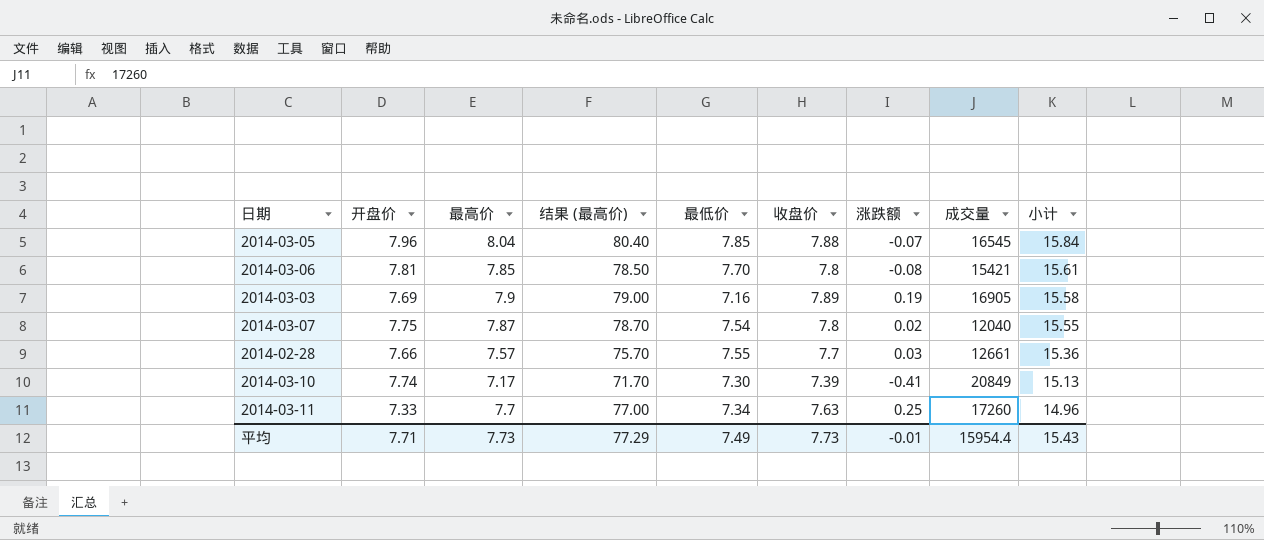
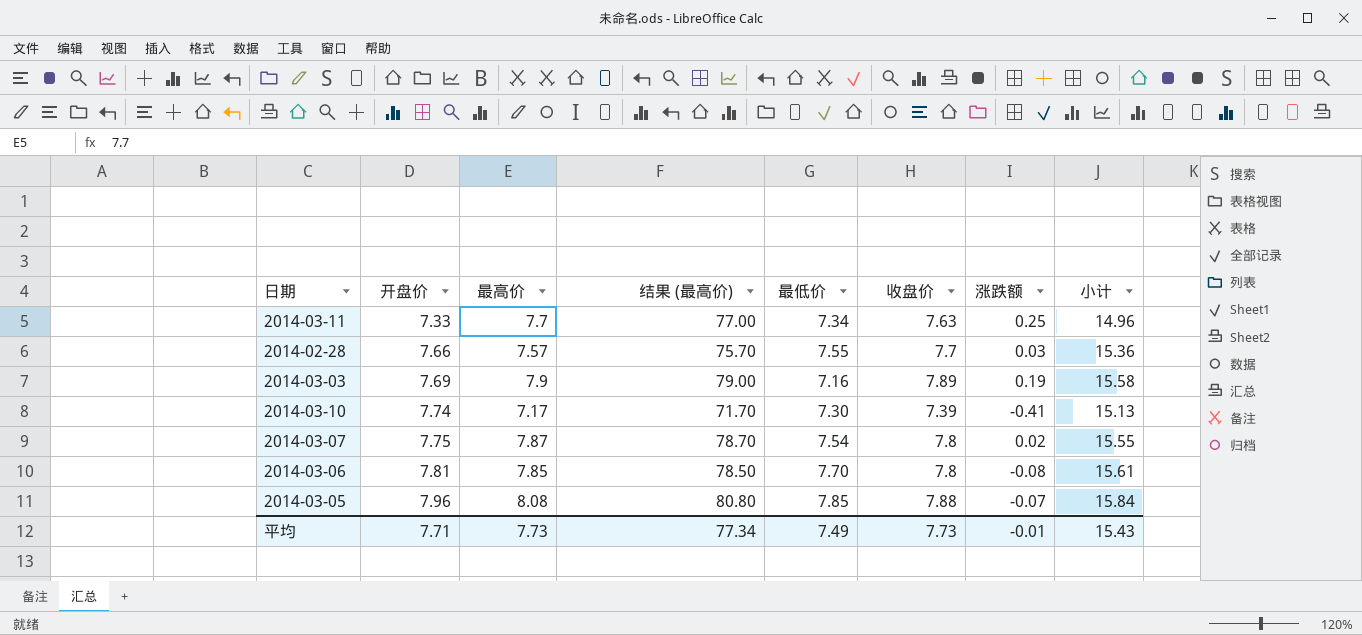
row order: 小计 descending -> 开盘价 ascending
column 成交量 | position: 8 -> none
2014-03-05 | 最高价: 8.04 -> 8.08
2014-03-05 | 结果 (最高价): 80.40 -> 80.80
平均 | 结果 (最高价): 77.29 -> 77.34

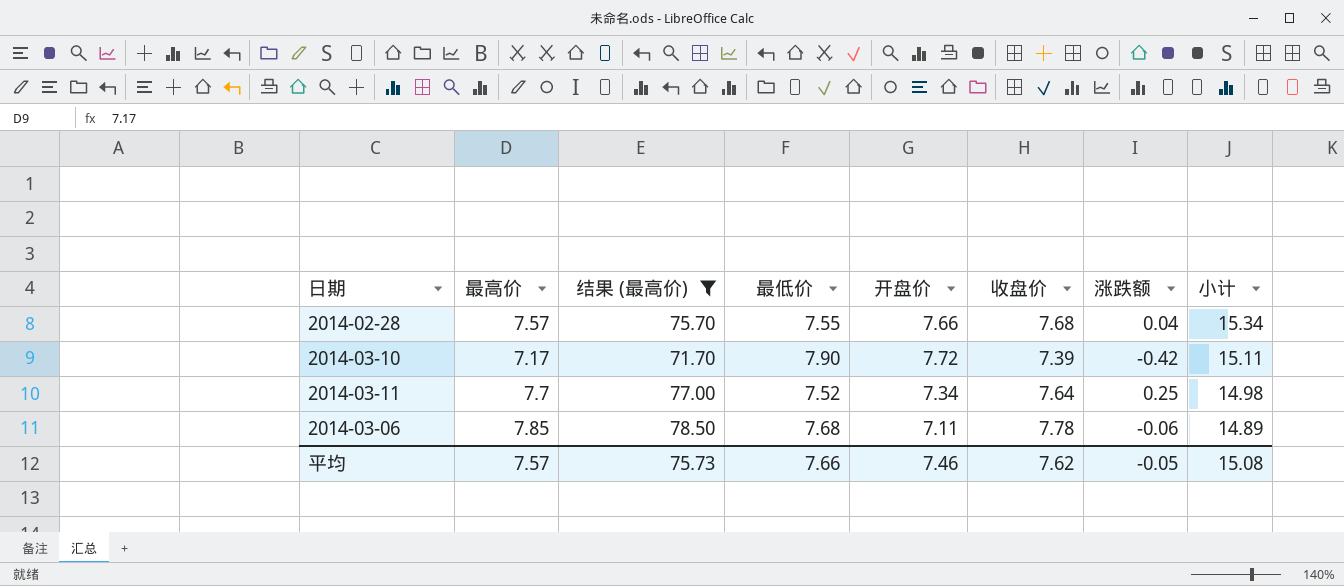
filter: none -> 结果 (最高价) <= 78.50
row order: 开盘价 ascending -> 小计 descending
column 开盘价 | position: 2 -> 5
2014-02-28 | 收盘价: 7.7 -> 7.68
2014-02-28 | 涨跌额: 0.03 -> 0.04
2014-02-28 | 小计: 15.36 -> 15.34
2014-03-10 | 最低价: 7.30 -> 7.90
2014-03-10 | 开盘价: 7.74 -> 7.72
2014-03-10 | 涨跌额: -0.41 -> -0.42
2014-03-10 | 小计: 15.13 -> 15.11
2014-03-11 | 最低价: 7.34 -> 7.52
2014-03-11 | 开盘价: 7.33 -> 7.34
2014-03-11 | 收盘价: 7.63 -> 7.64
2014-03-11 | 小计: 14.96 -> 14.98
2014-03-06 | 最低价: 7.70 -> 7.68
2014-03-06 | 开盘价: 7.81 -> 7.11
2014-03-06 | 收盘价: 7.8 -> 7.78
2014-03-06 | 涨跌额: -0.08 -> -0.06
2014-03-06 | 小计: 15.61 -> 14.89
平均 | 最高价: 7.73 -> 7.57
平均 | 结果 (最高价): 77.34 -> 75.73
平均 | 最低价: 7.49 -> 7.66
平均 | 开盘价: 7.71 -> 7.46
平均 | 收盘价: 7.73 -> 7.62
平均 | 涨跌额: -0.01 -> -0.05
平均 | 小计: 15.43 -> 15.08

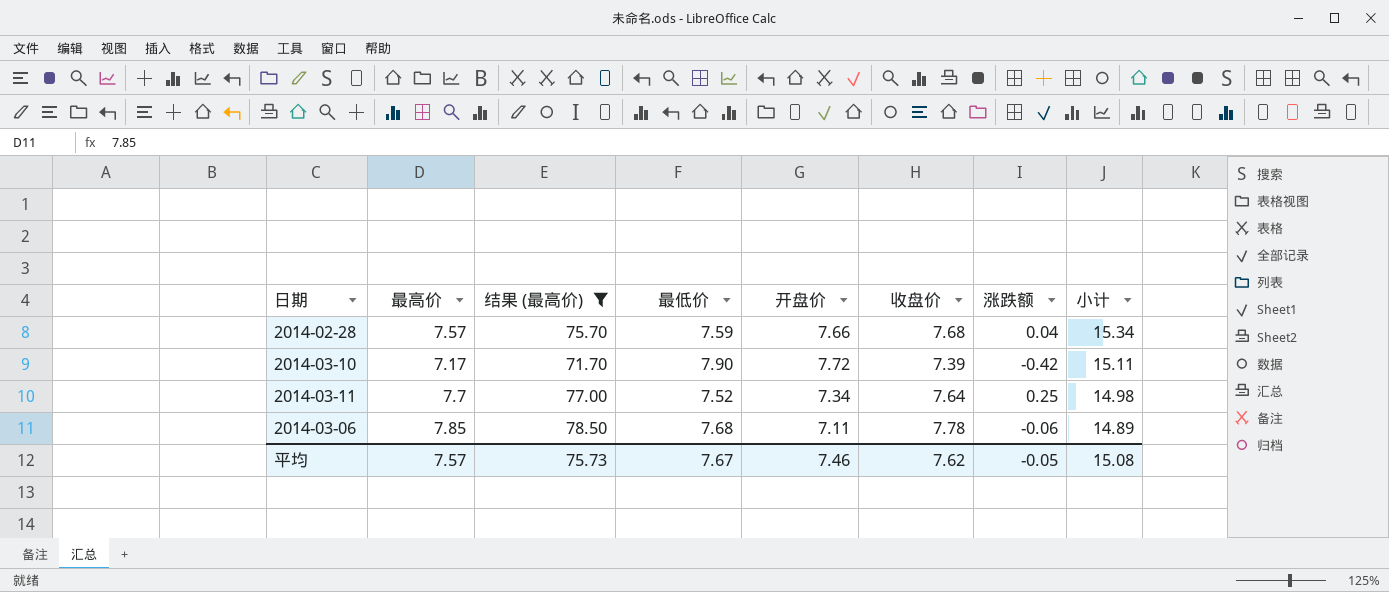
2014-02-28 | 最低价: 7.55 -> 7.59
平均 | 最低价: 7.66 -> 7.67

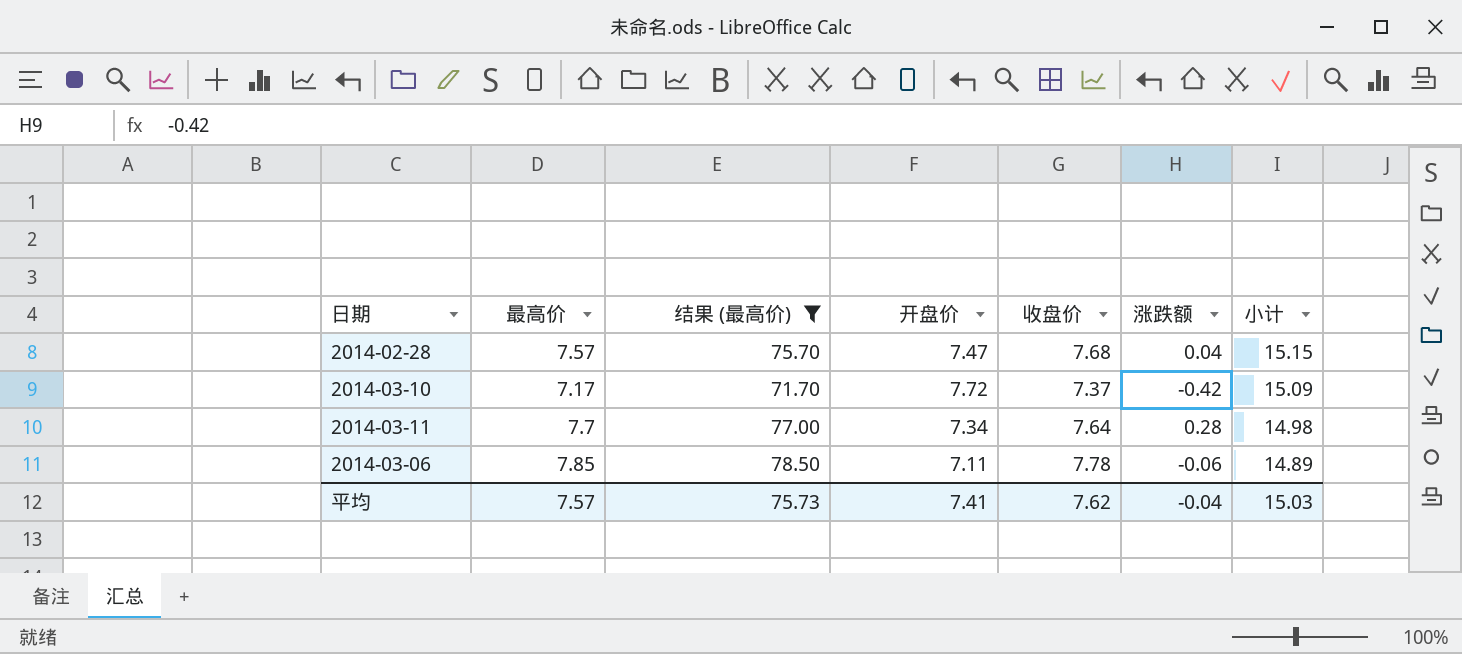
column 最低价 | position: 4 -> none
2014-02-28 | 开盘价: 7.66 -> 7.47
2014-02-28 | 小计: 15.34 -> 15.15
2014-03-10 | 收盘价: 7.39 -> 7.37
2014-03-10 | 小计: 15.11 -> 15.09
2014-03-11 | 涨跌额: 0.25 -> 0.28
平均 | 开盘价: 7.46 -> 7.41
平均 | 涨跌额: -0.05 -> -0.04
平均 | 小计: 15.08 -> 15.03

